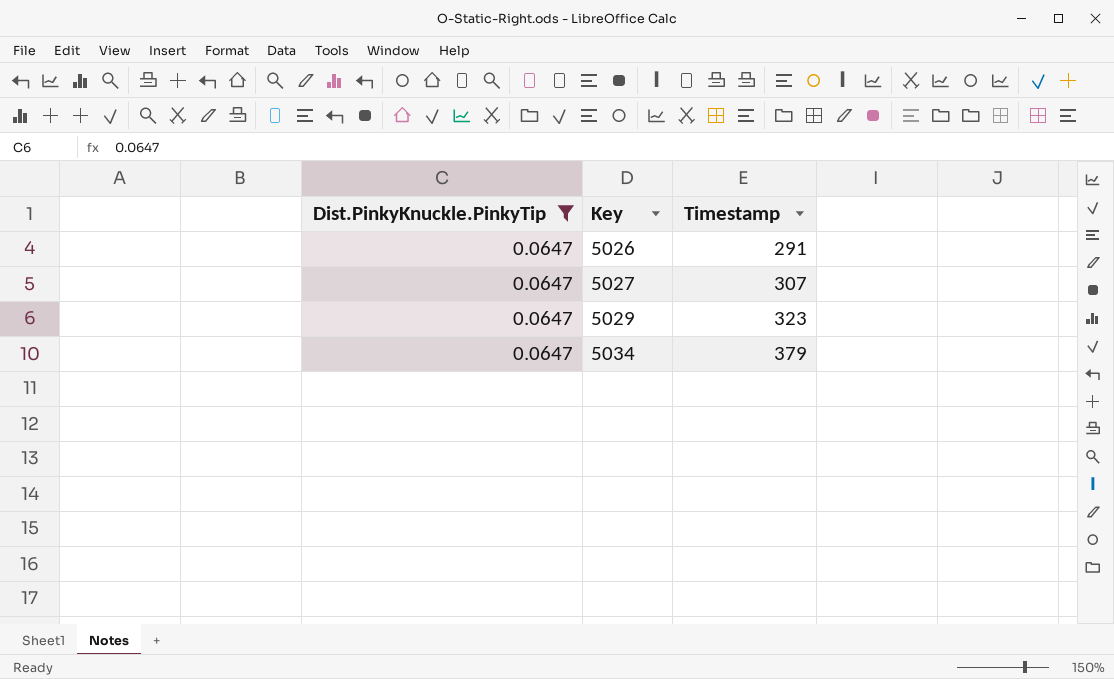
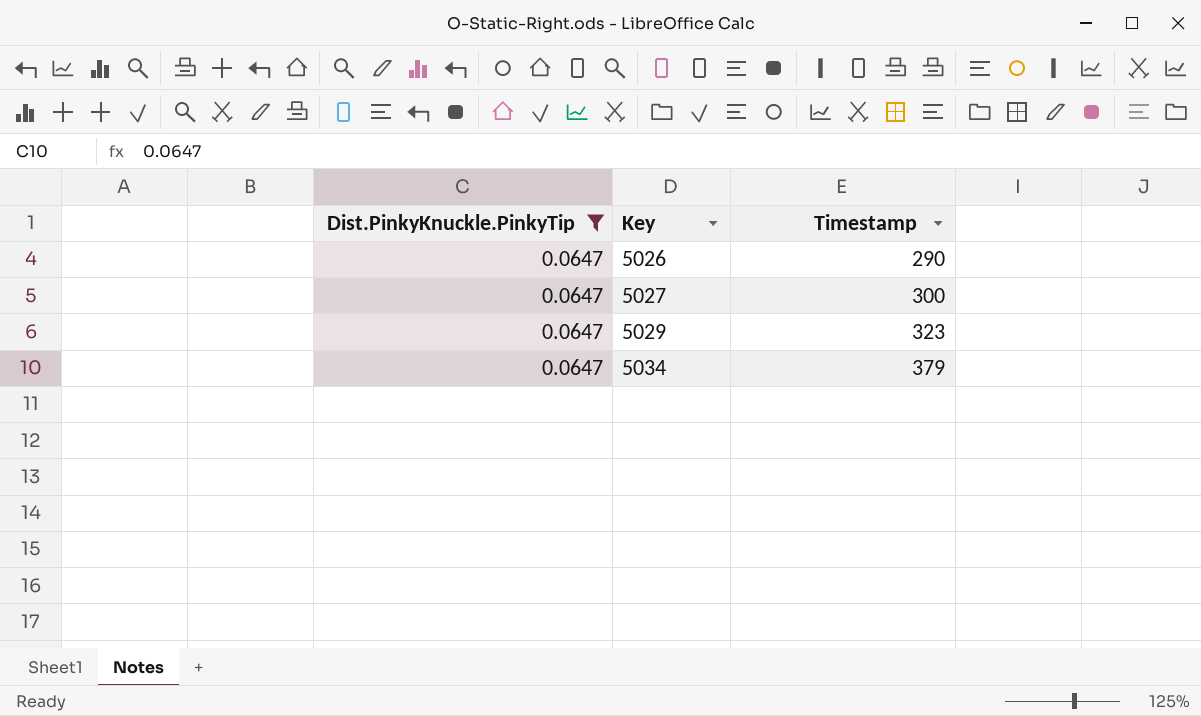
5026 | Timestamp: 291 -> 290
5027 | Timestamp: 307 -> 300

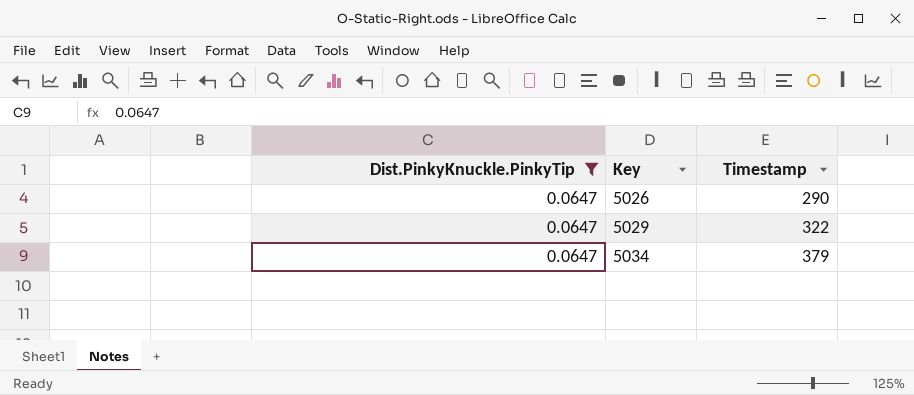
row 5027: 0.0647 | 300 -> none
5029 | Timestamp: 323 -> 322

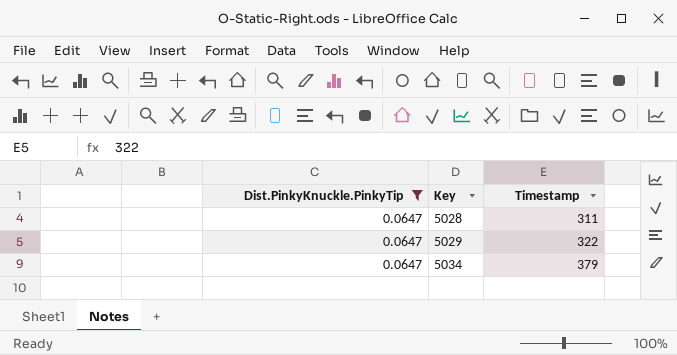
row 5026: 0.0647 | 290 -> none
row 5028: none -> 0.0647 | 311

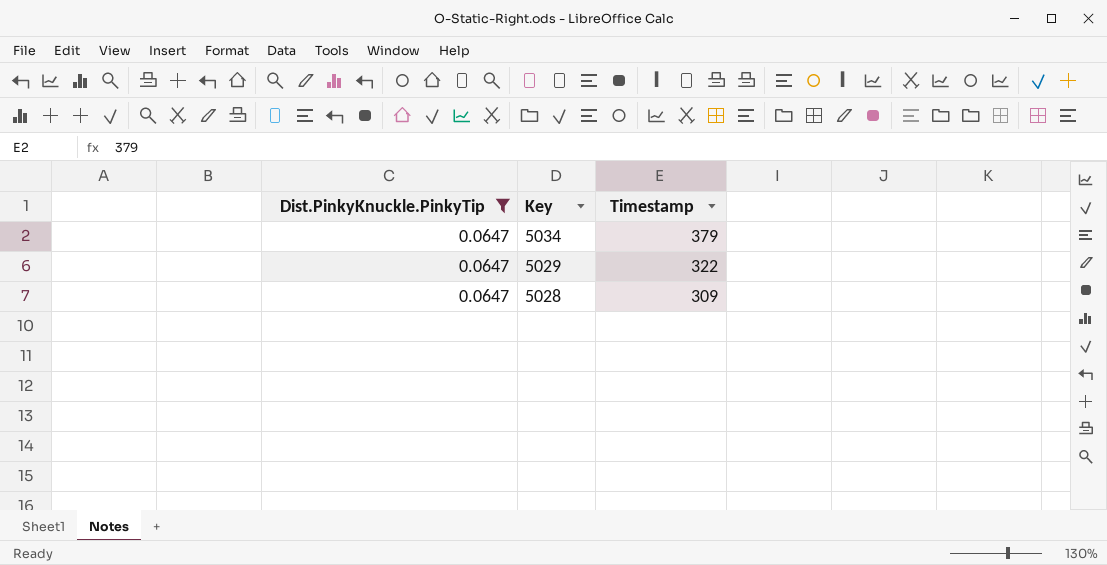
row order: Key ascending -> Key descending
5028 | Timestamp: 311 -> 309

